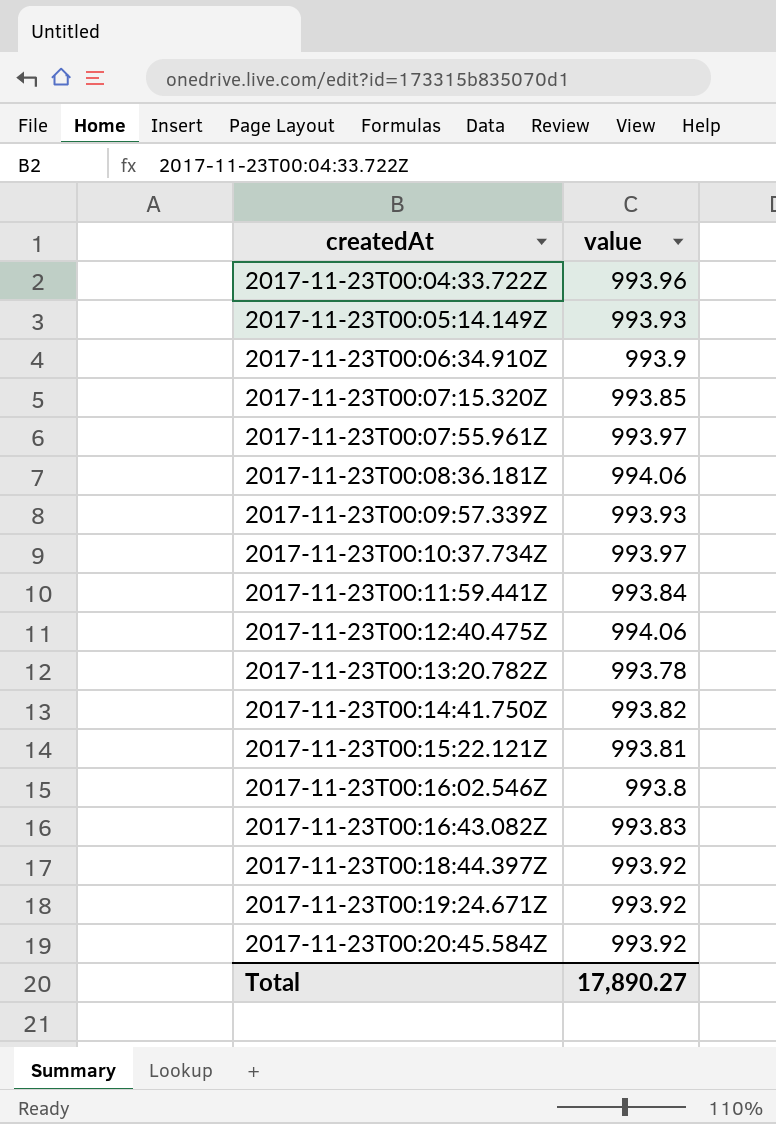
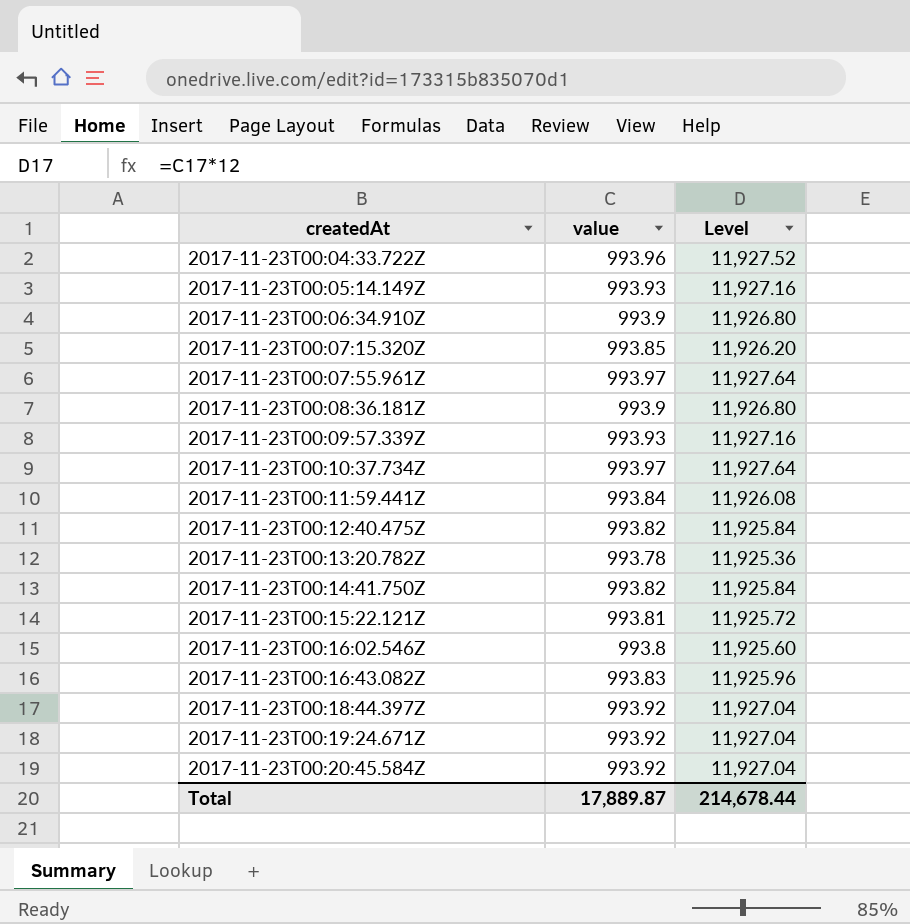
column Level | formula: none -> [value] * 12
2017-11-23T00:08:36.181Z | value: 994.06 -> 993.9
2017-11-23T00:12:40.475Z | value: 994.06 -> 993.82
Total | value: 17,890.27 -> 17,889.87

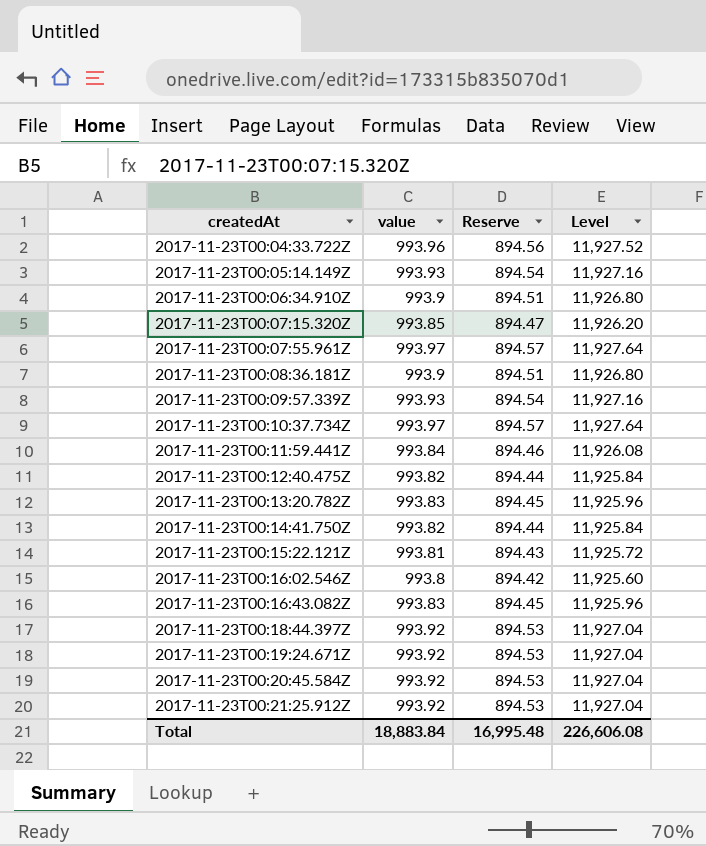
column Reserve | formula: none -> [value] * 0.9
2017-11-23T00:13:20.782Z | value: 993.78 -> 993.83
2017-11-23T00:13:20.782Z | Level: 11,925.36 -> 11,925.96
row 2017-11-23T00:21:25.912Z: none -> 993.92 | 894.53 | 11,927.04
Total | value: 17,889.87 -> 18,883.84
Total | Level: 214,678.44 -> 226,606.08

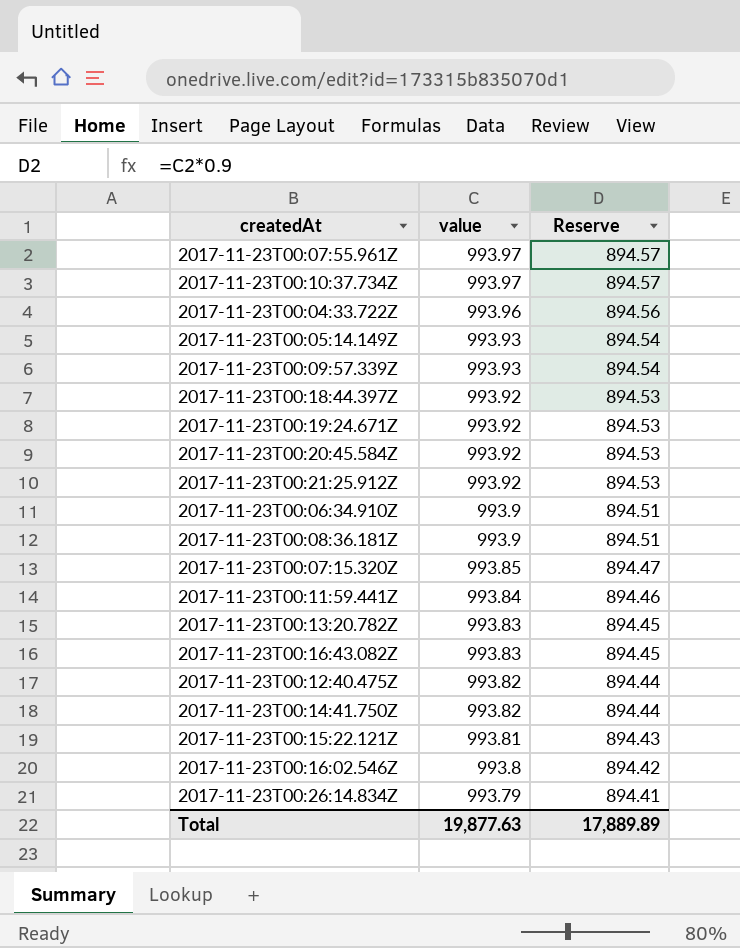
row order: createdAt ascending -> value descending
column Level | formula: [value] * 12 -> none
row 2017-11-23T00:26:14.834Z: none -> 993.79 | 894.41
Total | value: 18,883.84 -> 19,877.63
Total | Reserve: 16,995.48 -> 17,889.89

